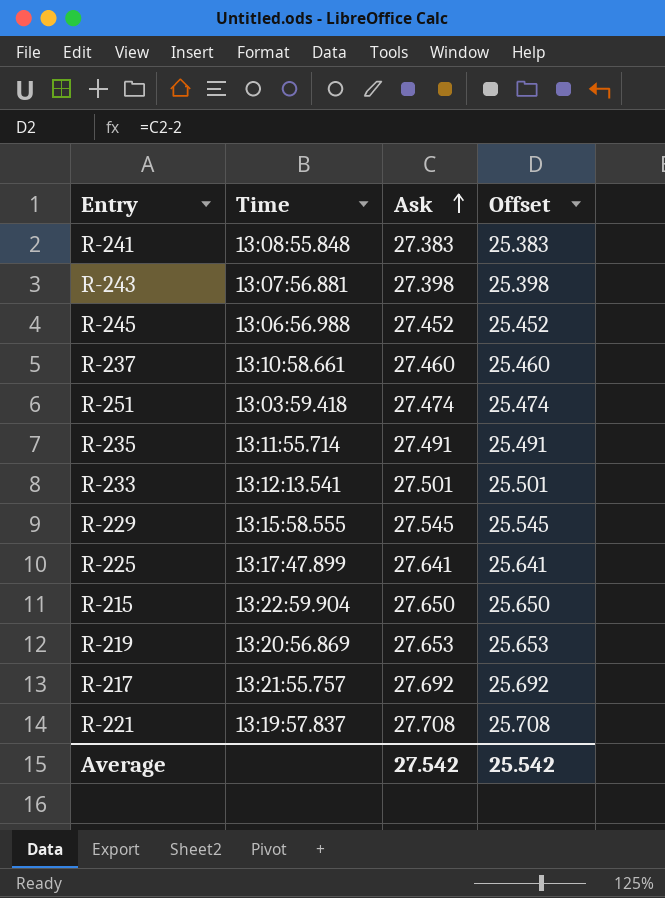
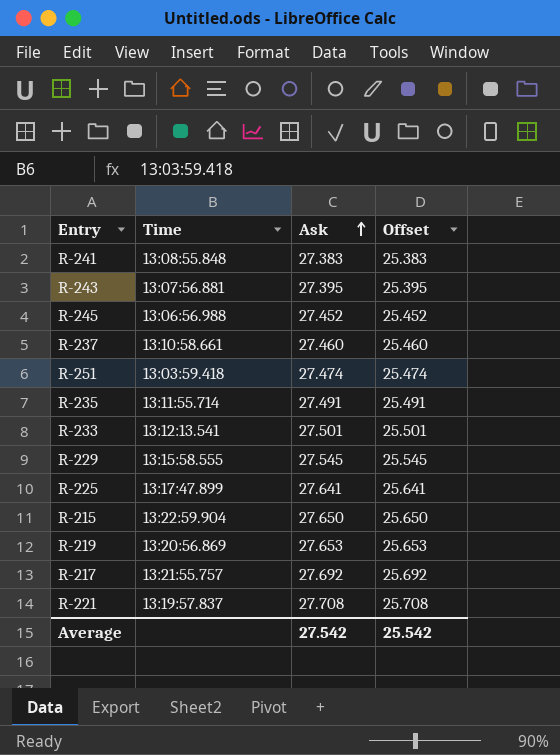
R-243 | Ask: 27.398 -> 27.395
R-243 | Offset: 25.398 -> 25.395

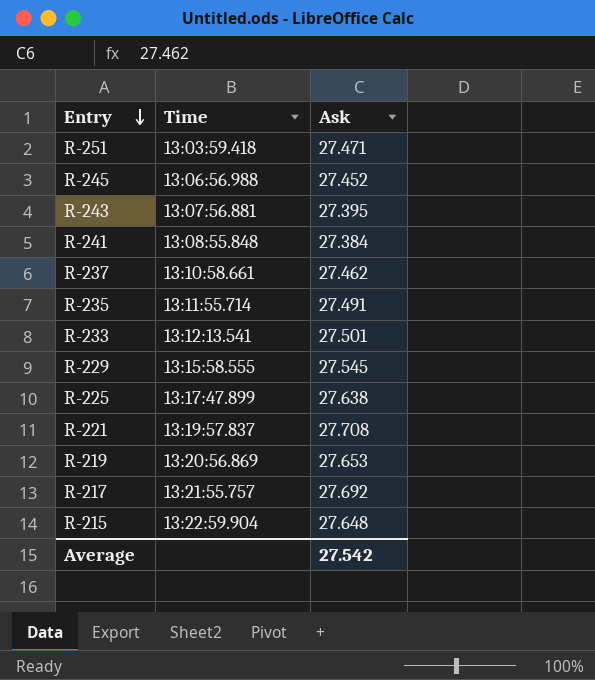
row order: Ask ascending -> Entry descending
column Offset | formula: [Ask] - 2 -> none
R-251 | Ask: 27.474 -> 27.471
R-241 | Ask: 27.383 -> 27.384
R-237 | Ask: 27.460 -> 27.462
R-225 | Ask: 27.641 -> 27.638
R-215 | Ask: 27.650 -> 27.648

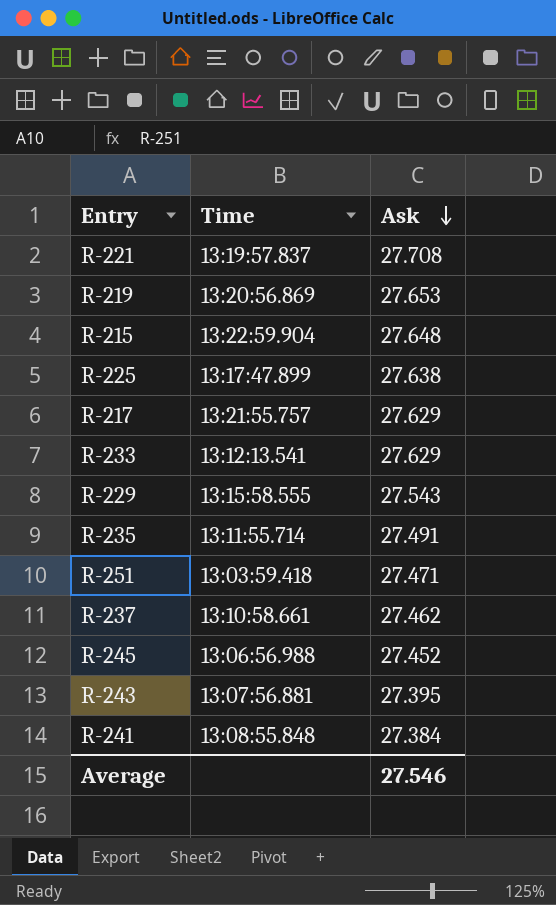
row order: Entry descending -> Ask descending
R-217 | Ask: 27.692 -> 27.629
R-233 | Ask: 27.501 -> 27.629
R-229 | Ask: 27.545 -> 27.543
Average | Ask: 27.542 -> 27.546

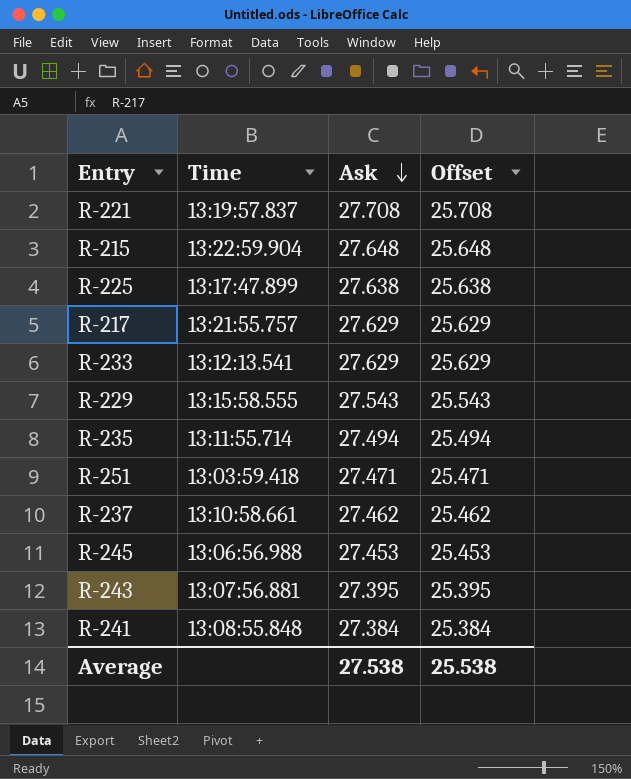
column Offset | formula: none -> [Ask] - 2
row R-219: 13:20:56.869 | 27.653 -> none
R-235 | Ask: 27.491 -> 27.494
R-245 | Ask: 27.452 -> 27.453
Average | Ask: 27.546 -> 27.538

